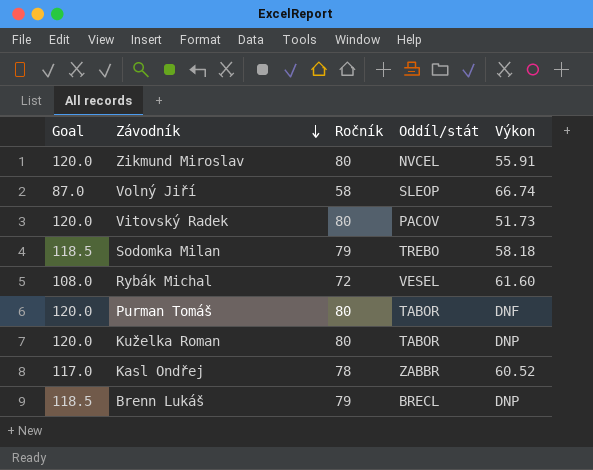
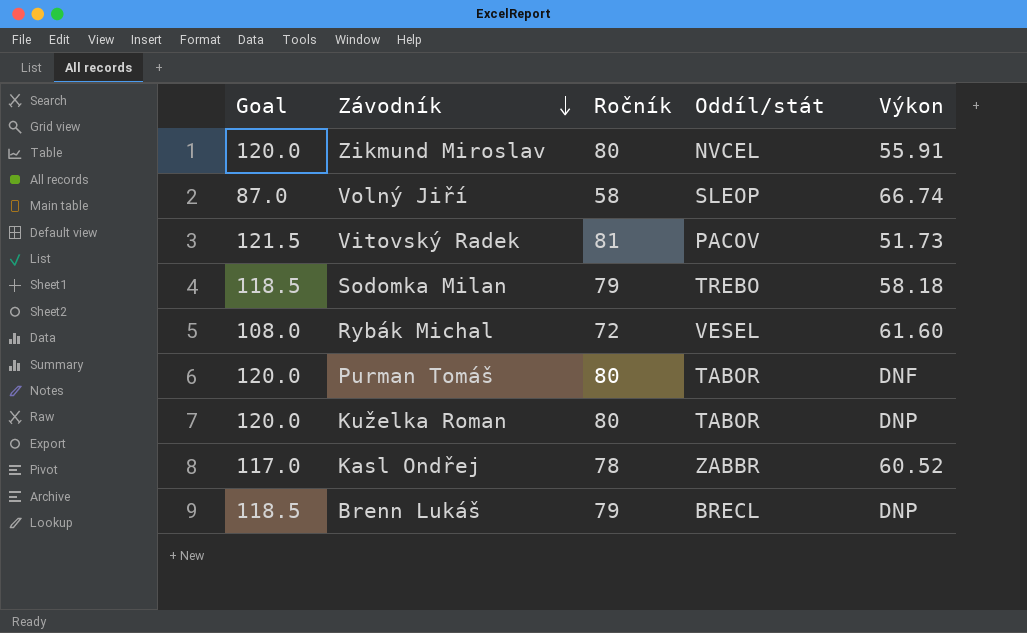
Vitovský Radek | Goal: 120.0 -> 121.5
Vitovský Radek | Ročník: 80 -> 81

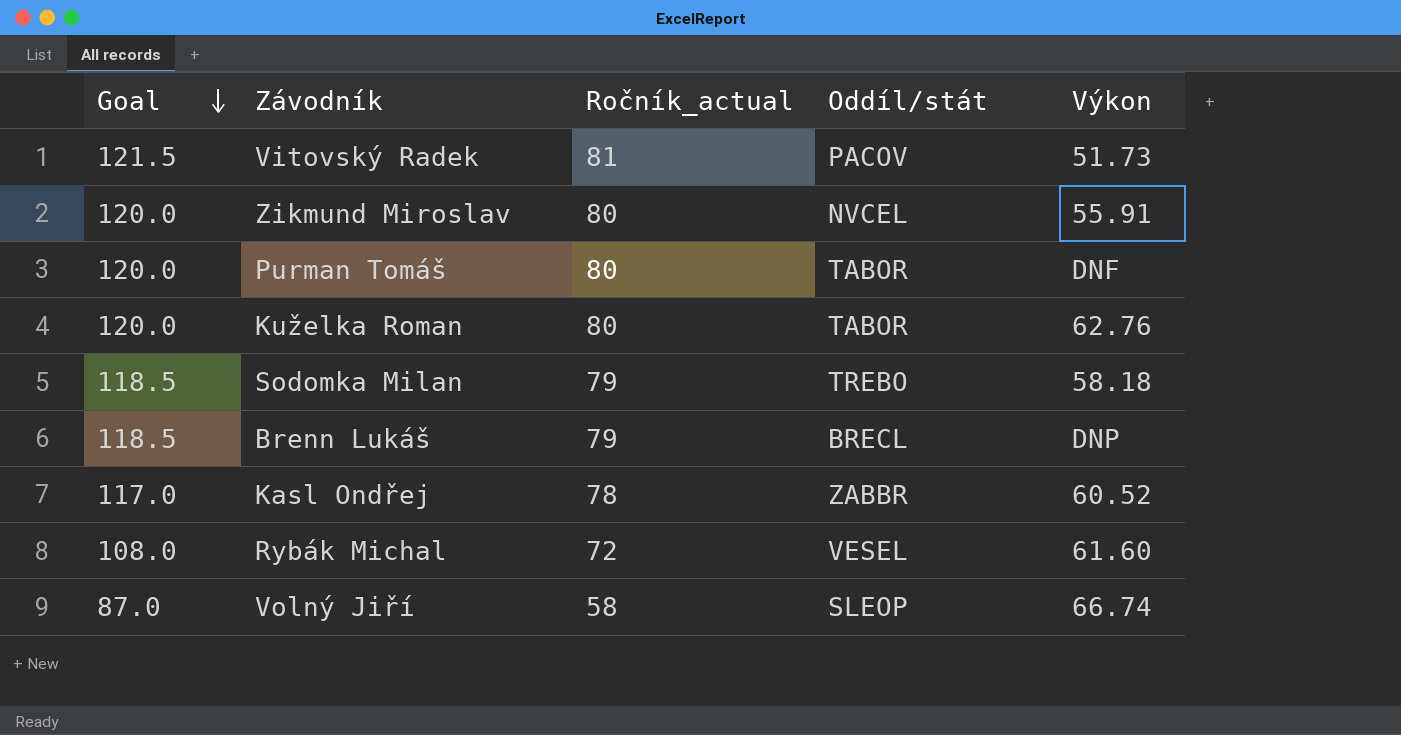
row order: Závodník descending -> Goal descending
column name: Ročník -> Ročník_actual
Kuželka Roman | Výkon: DNP -> 62.76

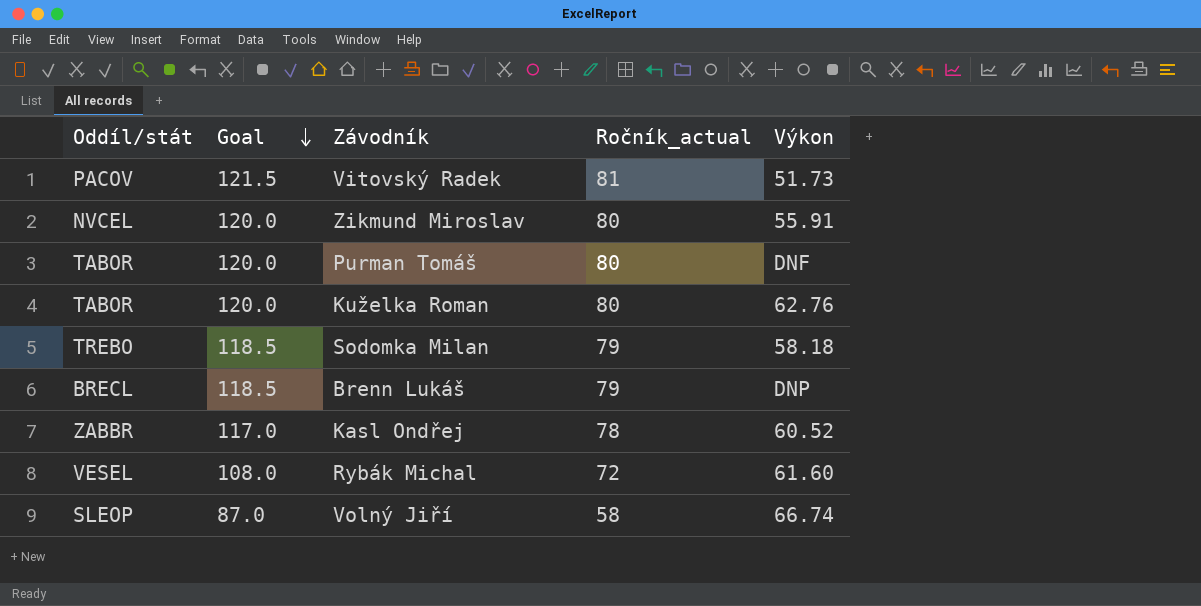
column Oddíl/stát | position: 4 -> 1

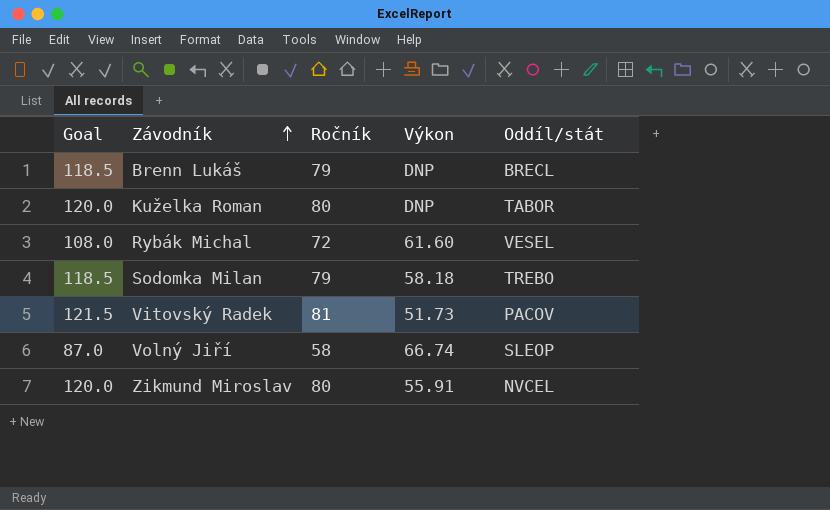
row order: Goal descending -> Závodník ascending
column name: Ročník_actual -> Ročník
column Oddíl/stát | position: 1 -> 5
row Purman Tomáš: TABOR | 120.0 | 80 | DNF -> none
row Kasl Ondřej: ZABBR | 117.0 | 78 | 60.52 -> none
Kuželka Roman | Výkon: 62.76 -> DNP

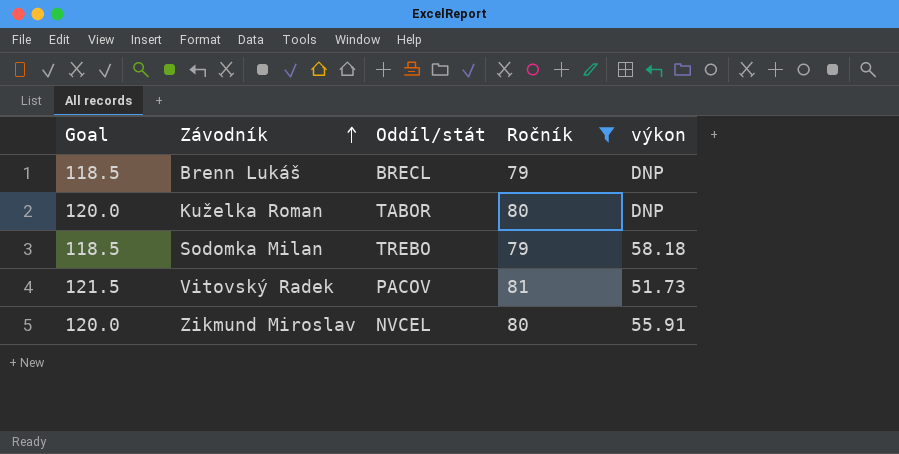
filter: none -> Ročník >= 79
column Oddíl/stát | position: 5 -> 3
column name: Výkon -> výkon

